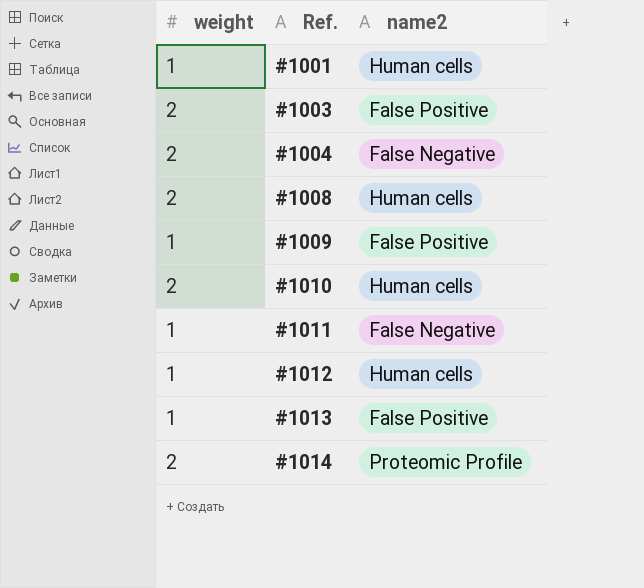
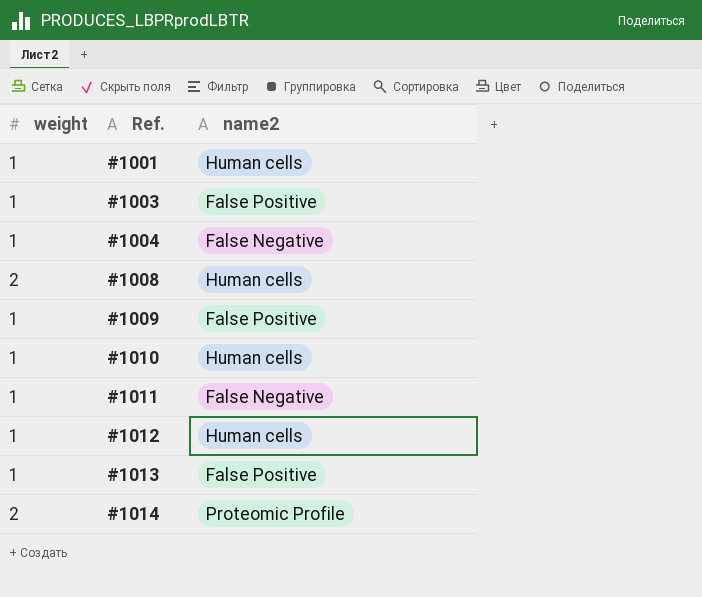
#1003 | weight: 2 -> 1
#1004 | weight: 2 -> 1
#1010 | weight: 2 -> 1

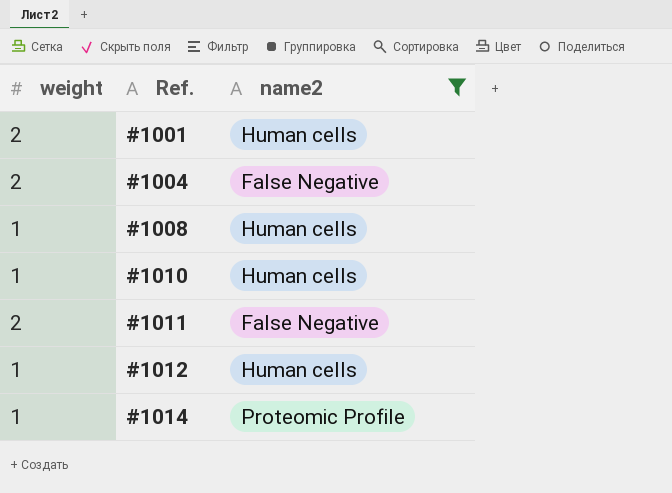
filter: none -> name2 != False Positive
#1001 | weight: 1 -> 2
#1004 | weight: 1 -> 2
#1008 | weight: 2 -> 1
#1011 | weight: 1 -> 2
#1014 | weight: 2 -> 1

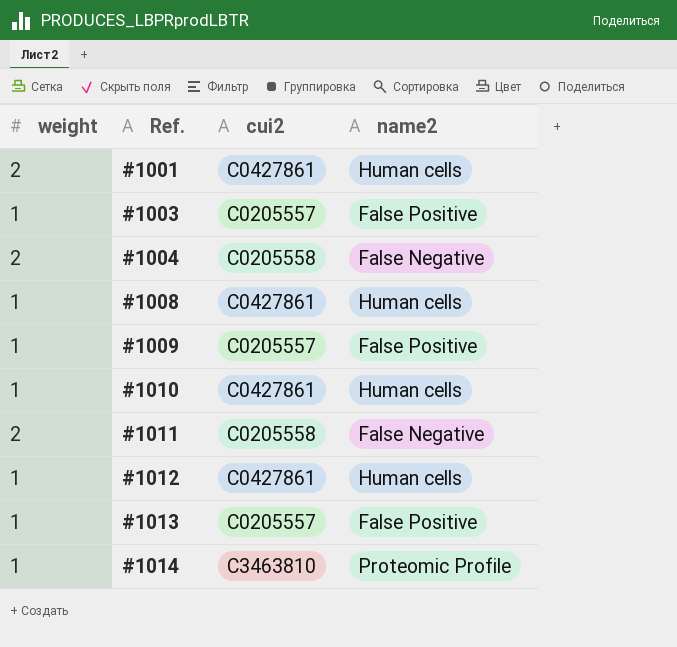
filter: name2 != False Positive -> none
column cui2 | position: none -> 3

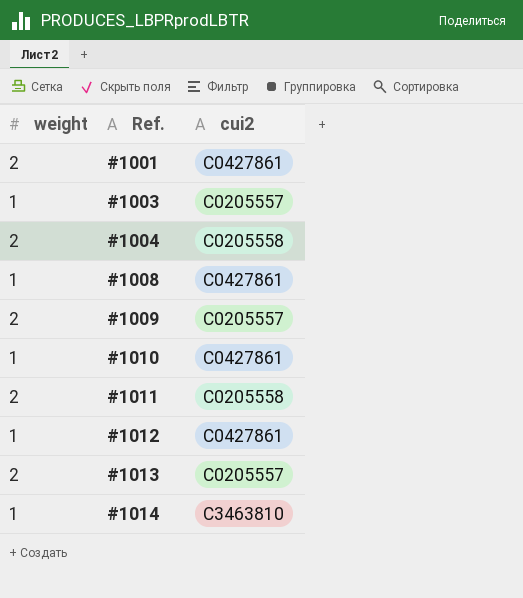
column name2 | position: 4 -> none
#1009 | weight: 1 -> 2
#1013 | weight: 1 -> 2

